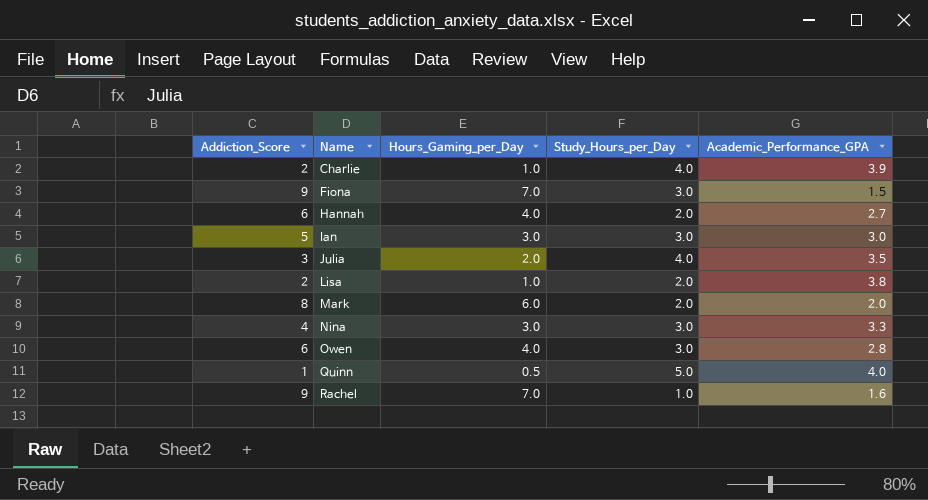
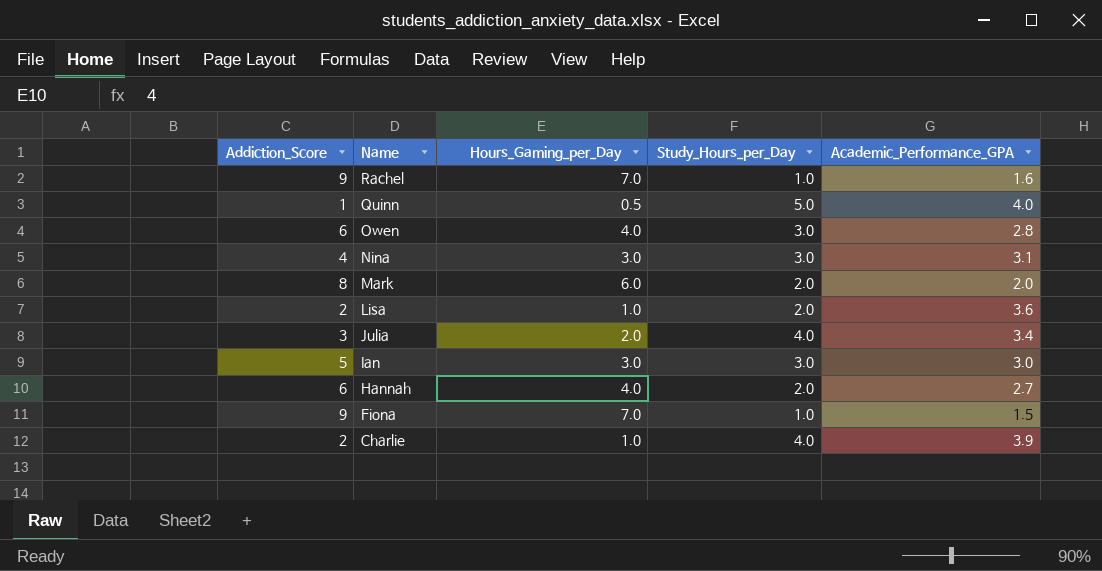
row order: Name ascending -> Name descending
Nina | Academic_Performance_GPA: 3.3 -> 3.1
Lisa | Academic_Performance_GPA: 3.8 -> 3.6
Julia | Academic_Performance_GPA: 3.5 -> 3.4
Fiona | Study_Hours_per_Day: 3.0 -> 1.0

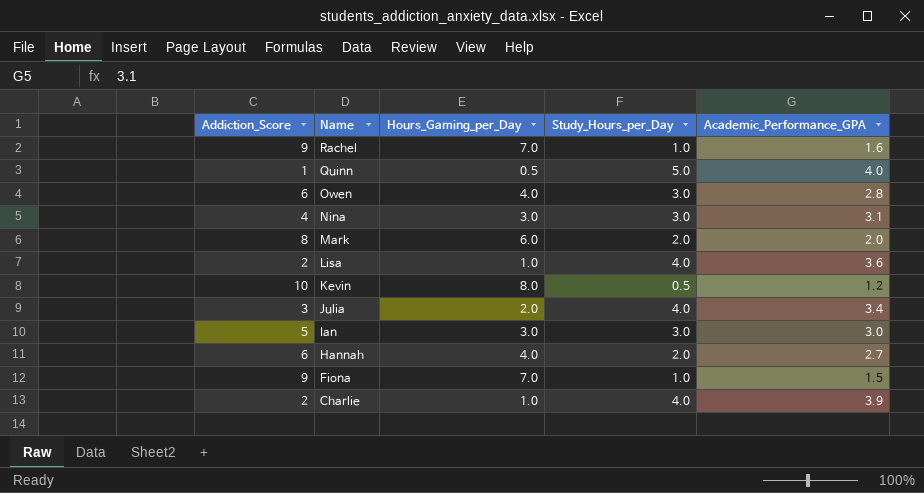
Lisa | Study_Hours_per_Day: 2.0 -> 4.0
row Kevin: none -> 10 | 8.0 | 0.5 | 1.2

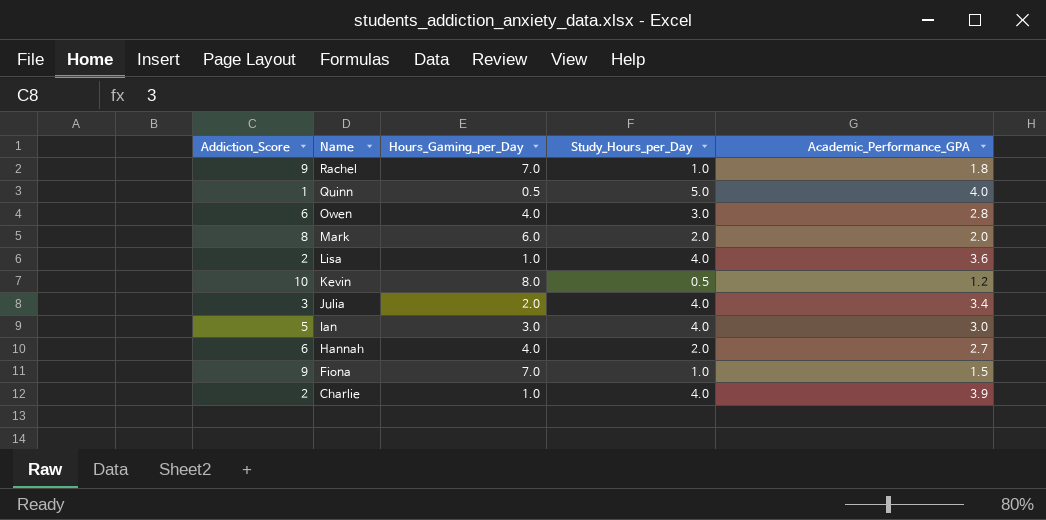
row Nina: 4 | 3.0 | 3.0 | 3.1 -> none
Rachel | Academic_Performance_GPA: 1.6 -> 1.8
Ian | Study_Hours_per_Day: 3.0 -> 4.0

